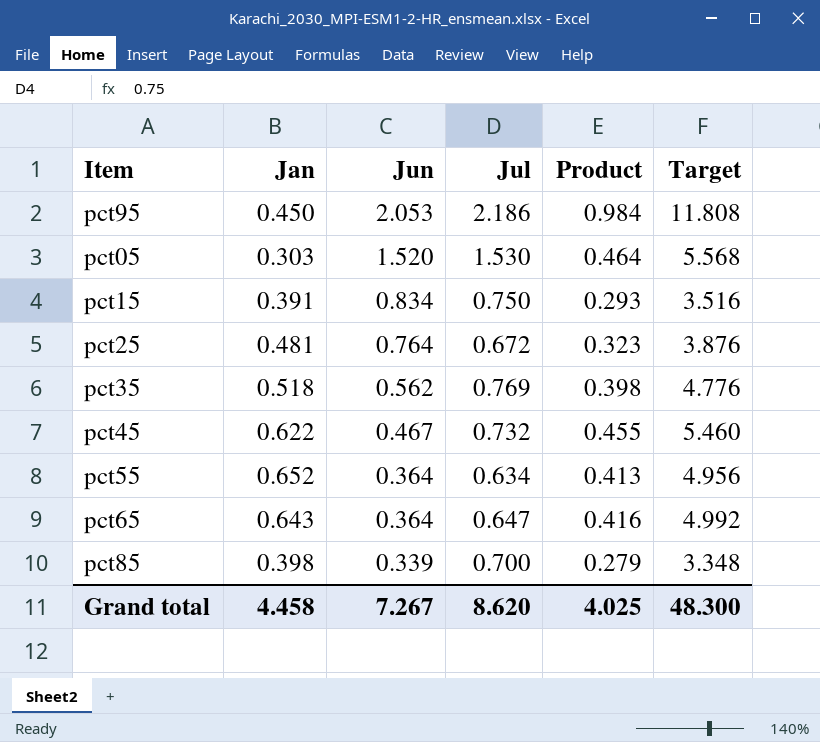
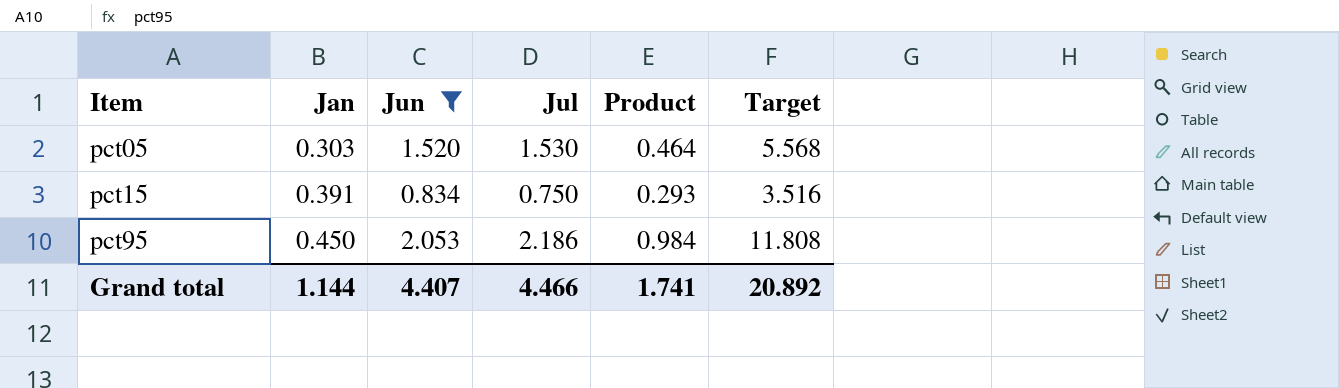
filter: none -> Jun >= 0.834
row order: Jun descending -> Item ascending
Grand total | Jan: 4.458 -> 1.144
Grand total | Jun: 7.267 -> 4.407
Grand total | Jul: 8.620 -> 4.466
Grand total | Product: 4.025 -> 1.741
Grand total | Target: 48.300 -> 20.892

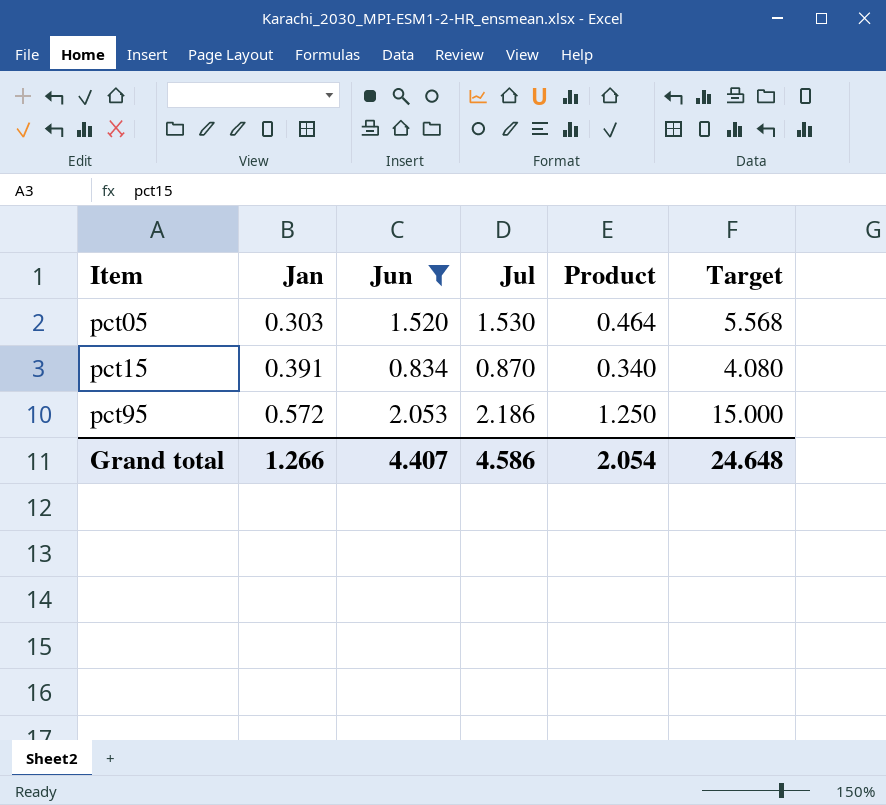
pct15 | Jul: 0.750 -> 0.870
pct15 | Product: 0.293 -> 0.340
pct15 | Target: 3.516 -> 4.080
pct95 | Jan: 0.450 -> 0.572
pct95 | Product: 0.984 -> 1.250
pct95 | Target: 11.808 -> 15.000
Grand total | Jan: 1.144 -> 1.266
Grand total | Jul: 4.466 -> 4.586
Grand total | Product: 1.741 -> 2.054
Grand total | Target: 20.892 -> 24.648

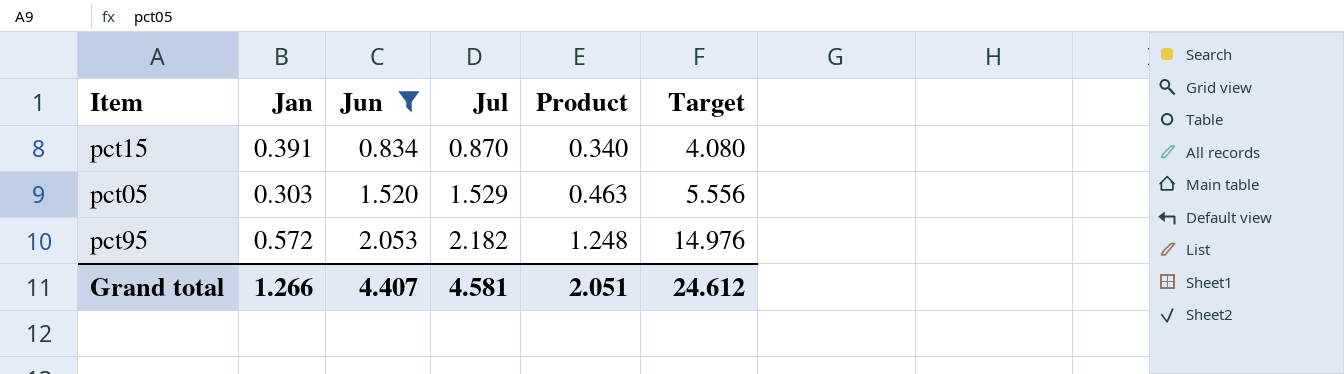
row order: Item ascending -> Jun ascending
pct05 | Jul: 1.530 -> 1.529
pct05 | Product: 0.464 -> 0.463
pct05 | Target: 5.568 -> 5.556
pct95 | Jul: 2.186 -> 2.182
pct95 | Product: 1.250 -> 1.248
pct95 | Target: 15.000 -> 14.976
Grand total | Jul: 4.586 -> 4.581
Grand total | Product: 2.054 -> 2.051
Grand total | Target: 24.648 -> 24.612

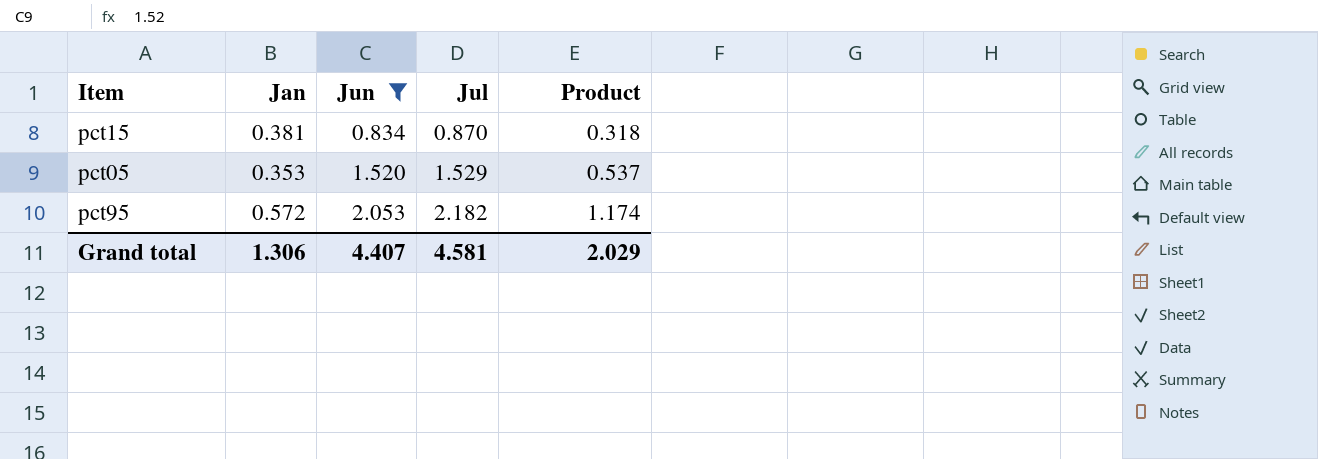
column Target | formula: [Product] * 12 -> none
column Product | formula: [Jan] * [Jul] -> [Jan] * [Jun]
pct15 | Jan: 0.391 -> 0.381
pct05 | Jan: 0.303 -> 0.353
Grand total | Jan: 1.266 -> 1.306
Grand total | Product: 2.051 -> 2.029

